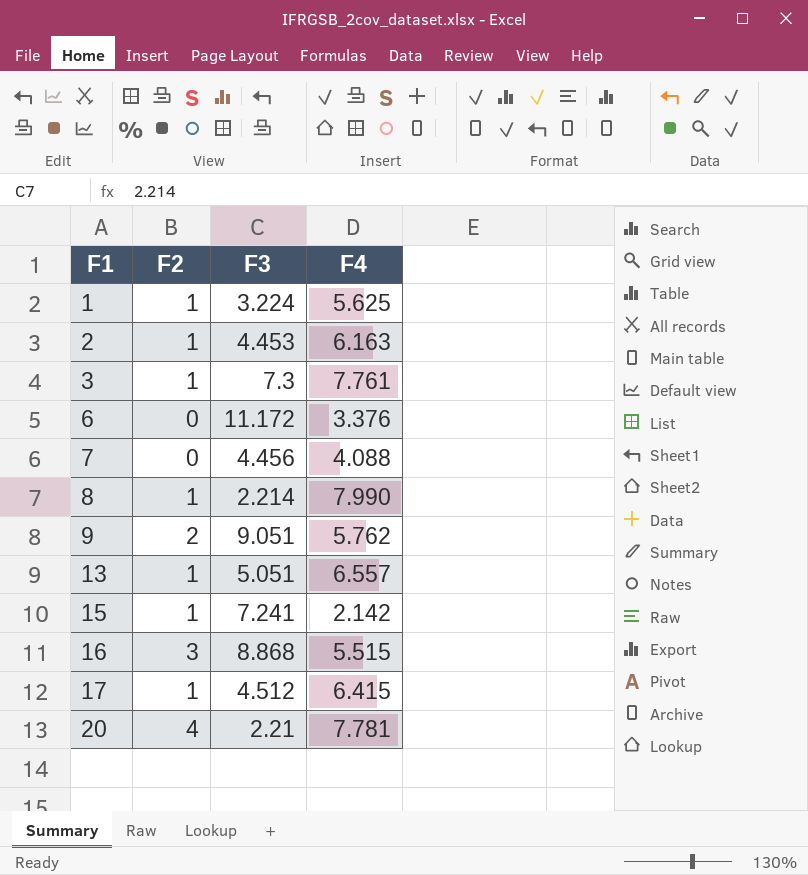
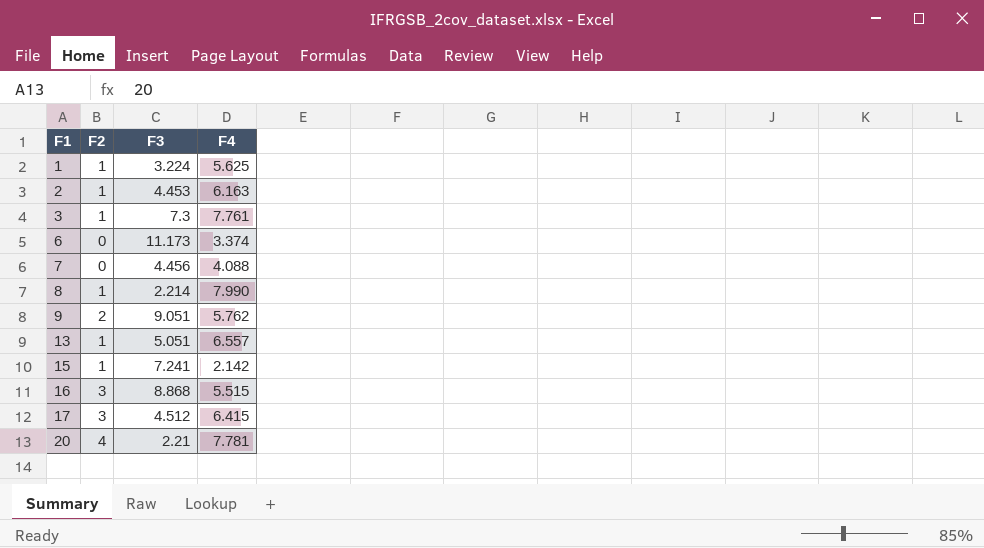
6 | F3: 11.172 -> 11.173
6 | F4: 3.376 -> 3.374
17 | F2: 1 -> 3

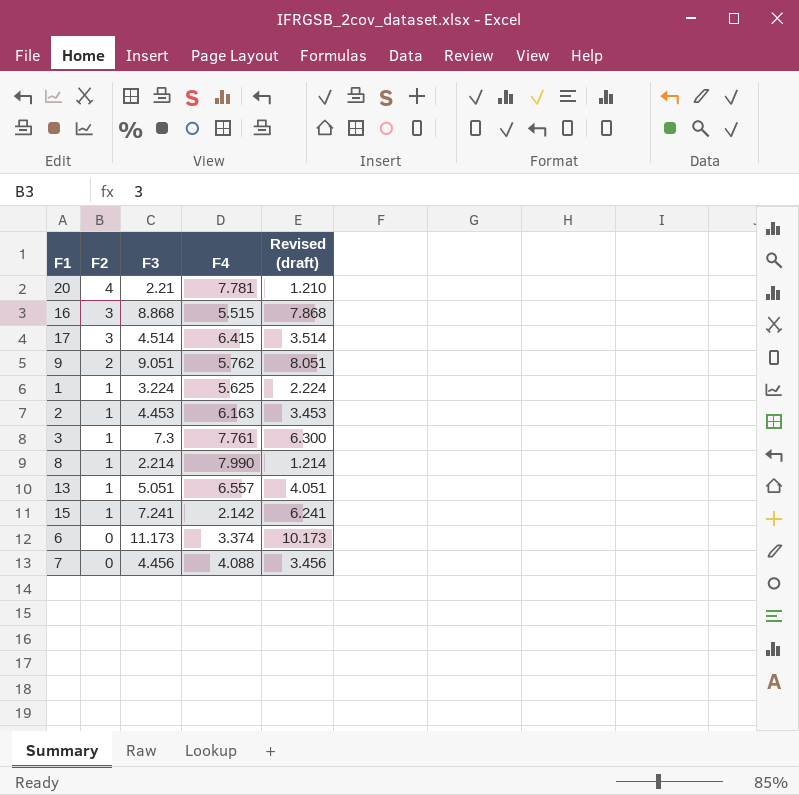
row order: F1 ascending -> F2 descending
column Revised (draft) | formula: none -> [F3] - 1
17 | F3: 4.512 -> 4.514

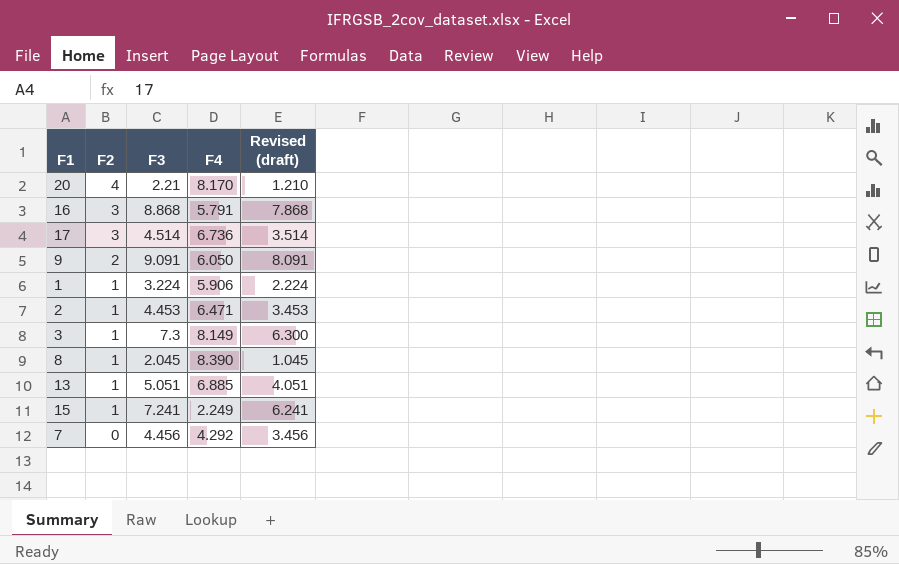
row 6: 0 | 11.173 | 3.374 | 10.173 -> none
20 | F4: 7.781 -> 8.170
16 | F4: 5.515 -> 5.791
17 | F4: 6.415 -> 6.736
9 | F3: 9.051 -> 9.091
9 | F4: 5.762 -> 6.050
9 | Revised (draft): 8.051 -> 8.091
1 | F4: 5.625 -> 5.906
2 | F4: 6.163 -> 6.471
3 | F4: 7.761 -> 8.149
8 | F3: 2.214 -> 2.045
8 | F4: 7.990 -> 8.390
8 | Revised (draft): 1.214 -> 1.045
13 | F4: 6.557 -> 6.885
15 | F4: 2.142 -> 2.249
7 | F4: 4.088 -> 4.292

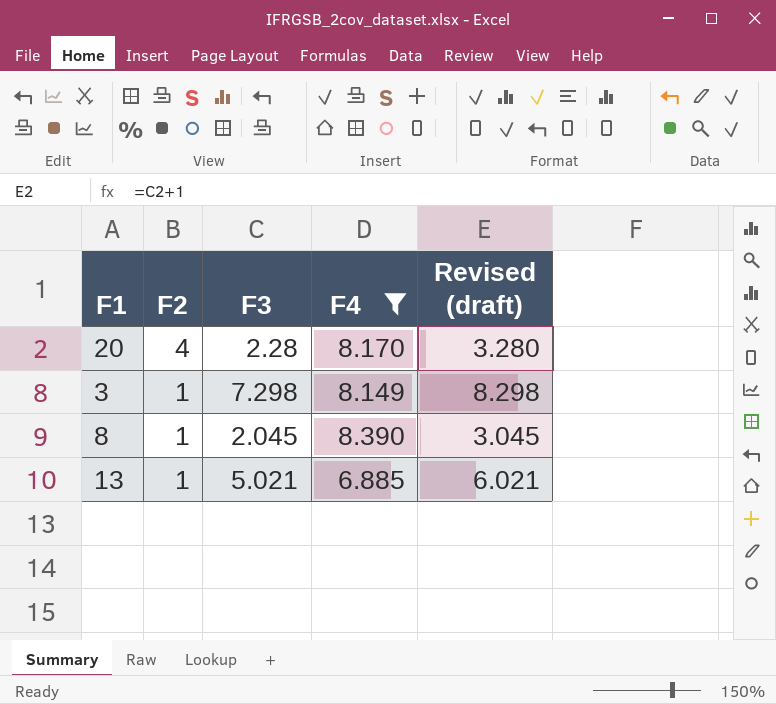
filter: none -> F4 >= 6.885
column Revised (draft) | formula: [F3] - 1 -> [F3] + 1
20 | F3: 2.21 -> 2.28
3 | F3: 7.3 -> 7.298
13 | F3: 5.051 -> 5.021

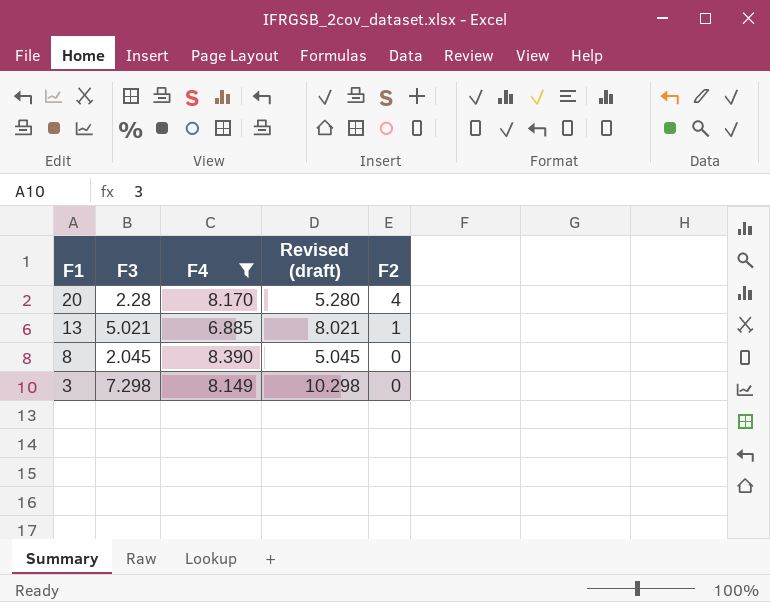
row order: F2 descending -> F1 descending
column Revised (draft) | formula: [F3] + 1 -> [F3] + 3
column F2 | position: 2 -> 5
8 | F2: 1 -> 0
3 | F2: 1 -> 0

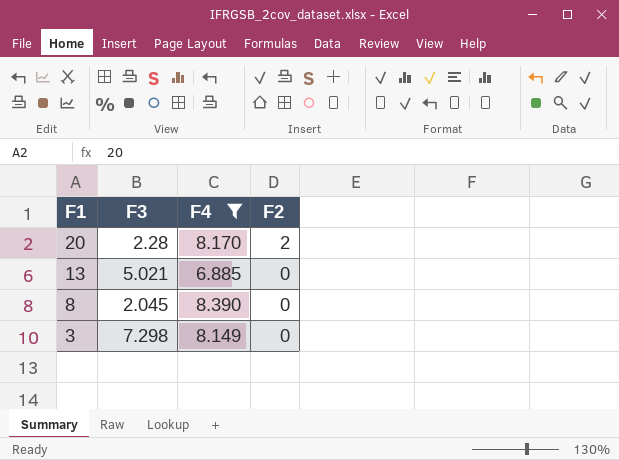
column Revised (draft) | formula: [F3] + 3 -> none
20 | F2: 4 -> 2
13 | F2: 1 -> 0

